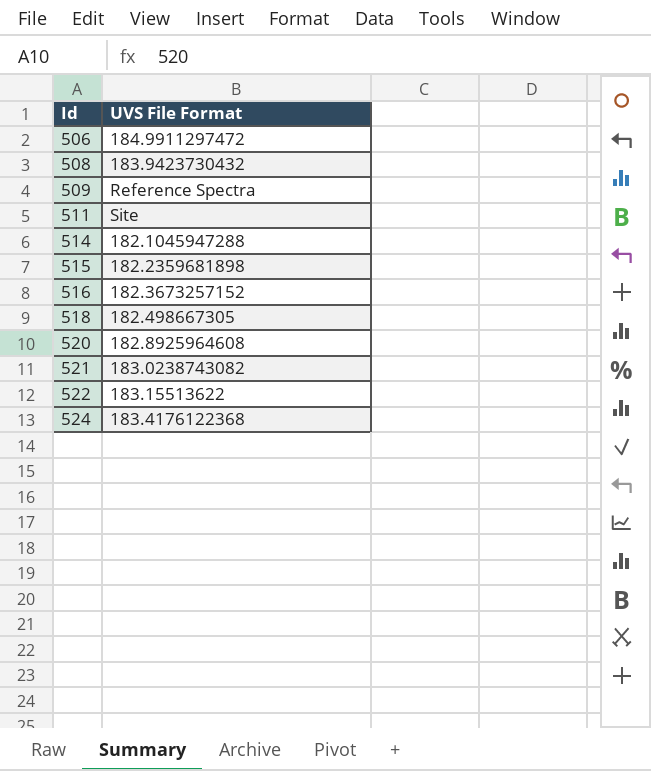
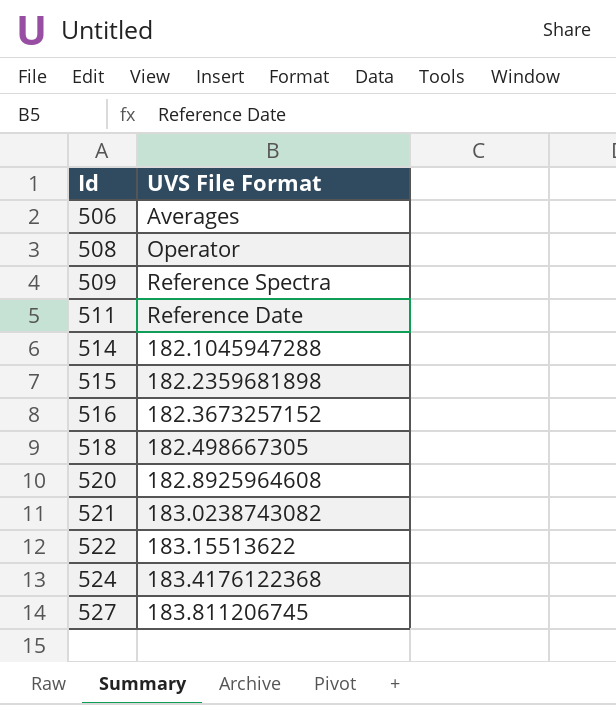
506 | UVS File Format: 184.9911297472 -> Averages
508 | UVS File Format: 183.9423730432 -> Operator
511 | UVS File Format: Site -> Reference Date
row 527: none -> 183.811206745

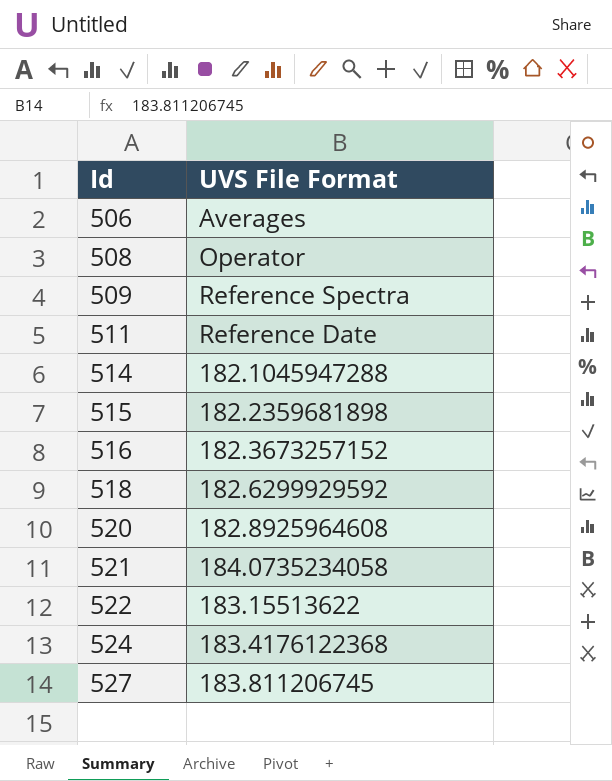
518 | UVS File Format: 182.498667305 -> 182.6299929592
521 | UVS File Format: 183.0238743082 -> 184.0735234058

